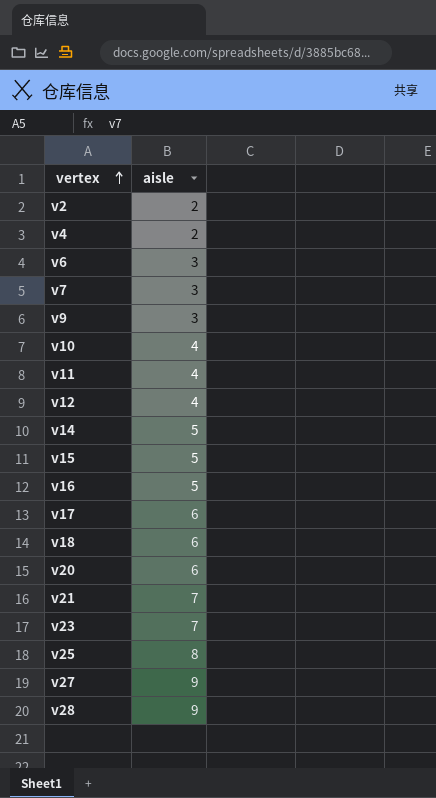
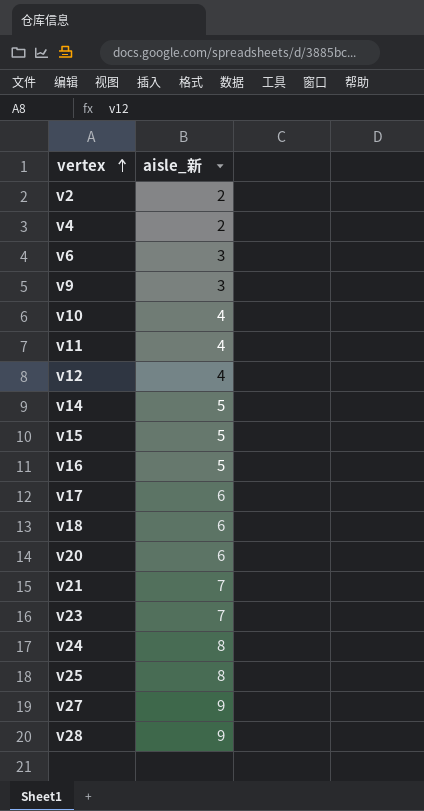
column name: aisle -> aisle_新
row v7: 3 -> none
row v24: none -> 8

